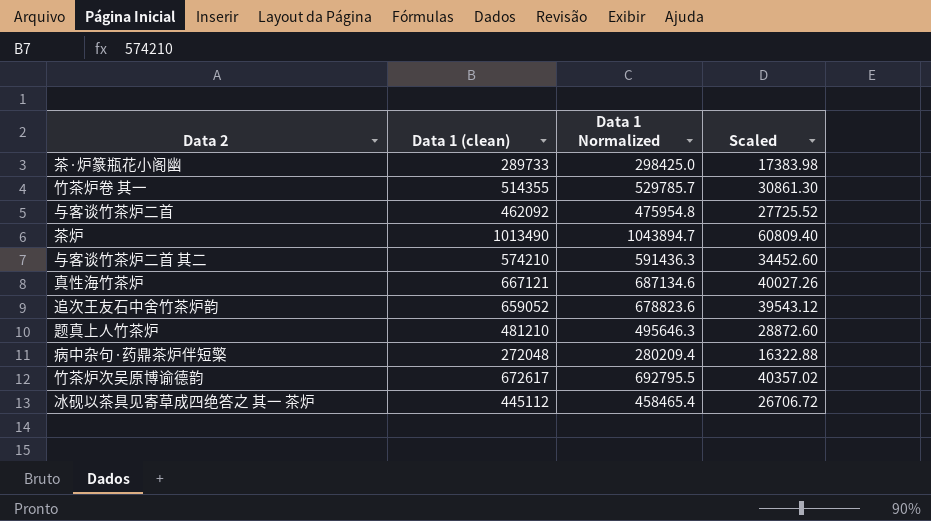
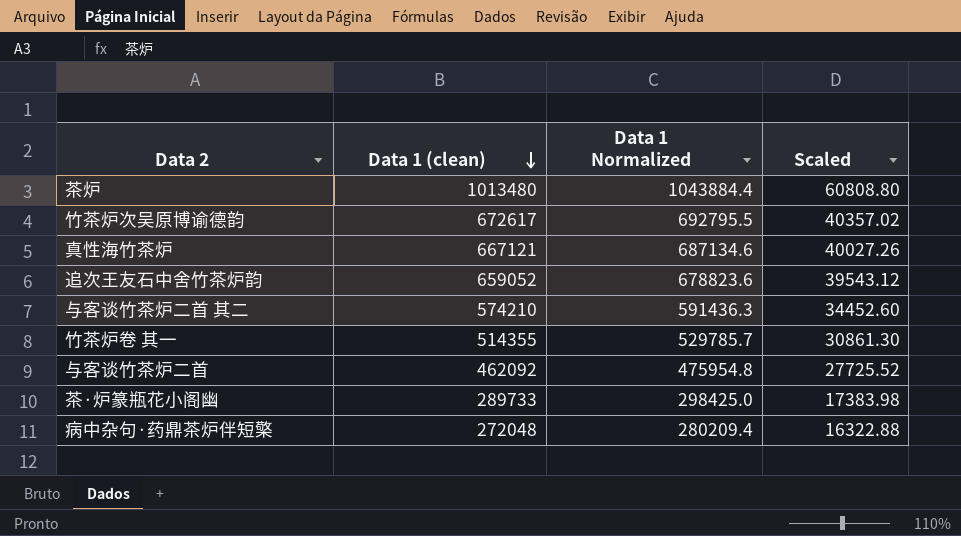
row order: none -> Data 1 (clean) descending
row 题真上人竹茶炉: 481210 | 495646.3 | 28872.60 -> none
row 冰砚以茶具见寄草成四绝答之 其一 茶炉: 445112 | 458465.4 | 26706.72 -> none
茶炉 | Data 1 (clean): 1013490 -> 1013480
茶炉 | Data 1 Normalized: 1043894.7 -> 1043884.4
茶炉 | Scaled: 60809.40 -> 60808.80

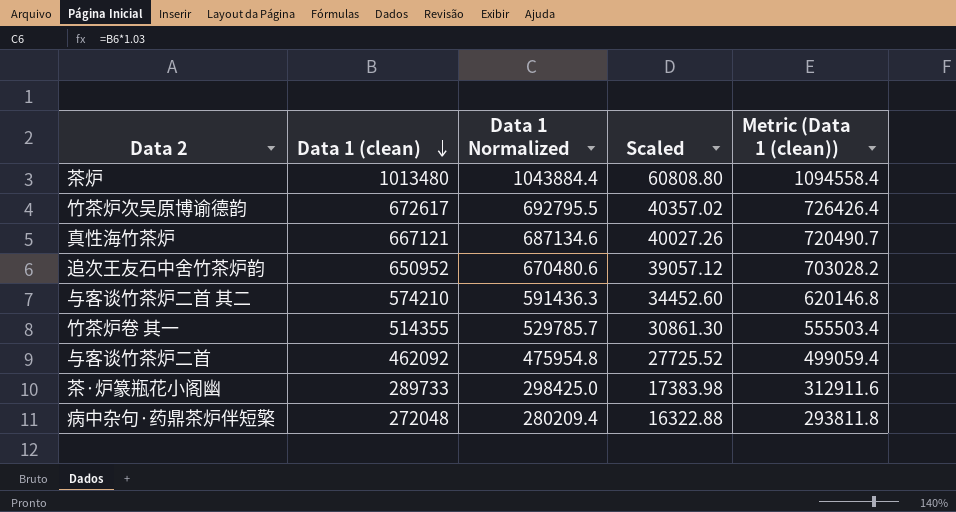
column Metric (Data 1 (clean)) | formula: none -> [Data 1 (clean)] * 1.08
追次王友石中舍竹茶炉韵 | Data 1 (clean): 659052 -> 650952
追次王友石中舍竹茶炉韵 | Data 1 Normalized: 678823.6 -> 670480.6
追次王友石中舍竹茶炉韵 | Scaled: 39543.12 -> 39057.12

